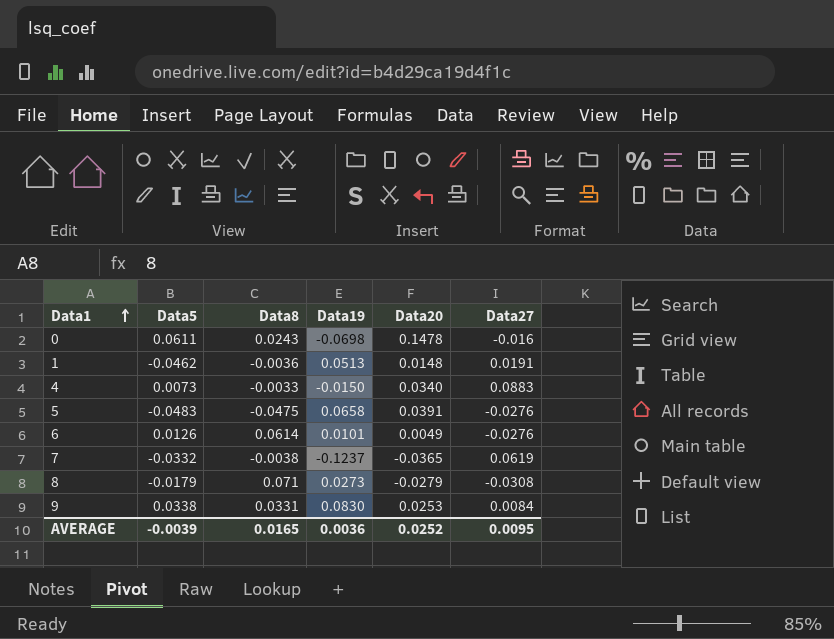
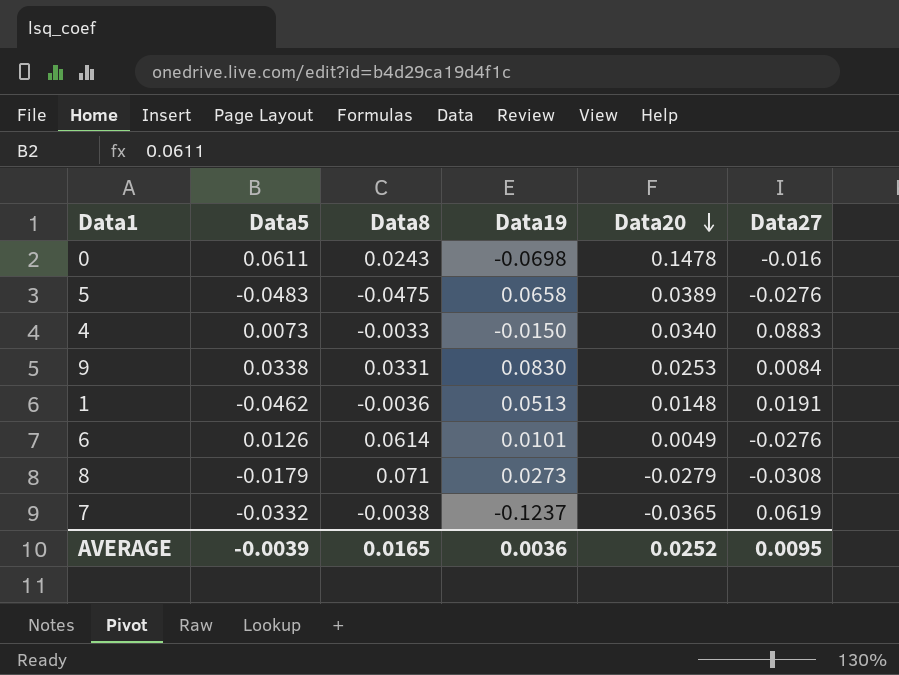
row order: Data1 ascending -> Data20 descending
5 | Data20: 0.0391 -> 0.0389

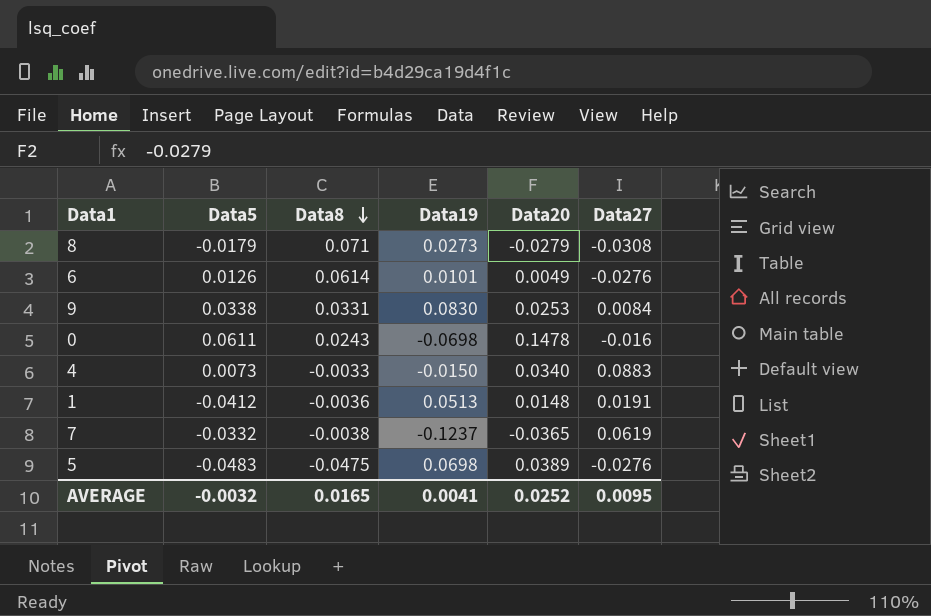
row order: Data20 descending -> Data8 descending
1 | Data5: -0.0462 -> -0.0412
5 | Data19: 0.0658 -> 0.0698
AVERAGE | Data5: -0.0039 -> -0.0032
AVERAGE | Data19: 0.0036 -> 0.0041

